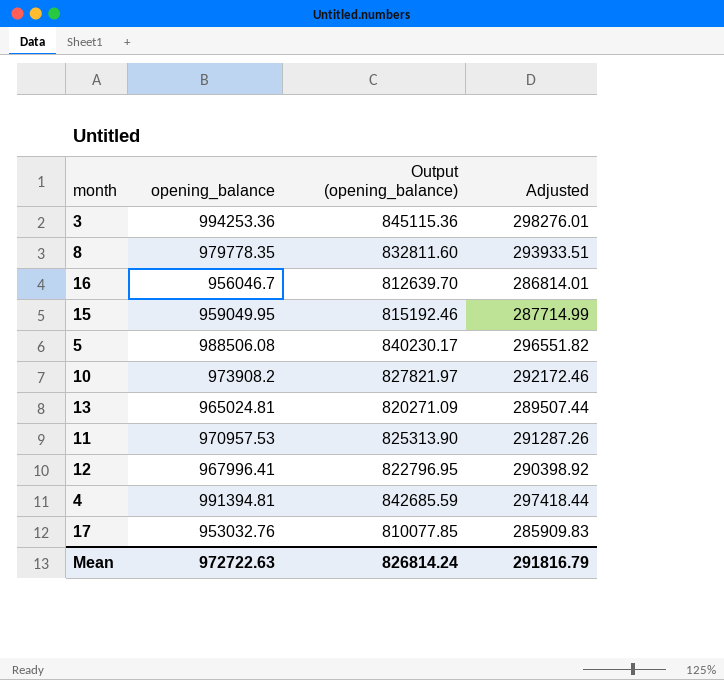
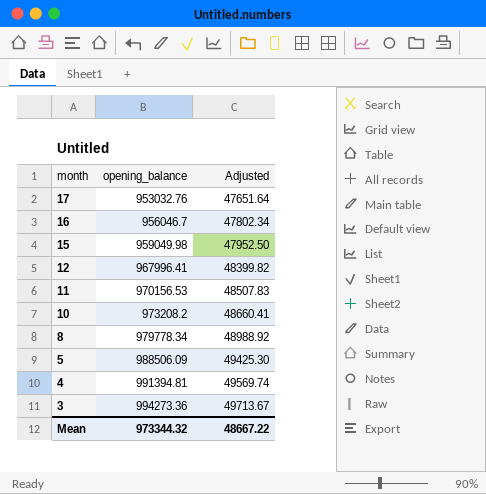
row order: none -> month descending
column Output (opening_balance) | formula: [opening_balance] * 0.85 -> none
column Adjusted | formula: [opening_balance] * 0.3 -> [opening_balance] * 0.05
row 13: 965024.81 | 820271.09 | 289507.44 -> none
15 | opening_balance: 959049.95 -> 959049.98
11 | opening_balance: 970957.53 -> 970156.53
10 | opening_balance: 973908.2 -> 973208.2
8 | opening_balance: 979778.35 -> 979778.34
5 | opening_balance: 988506.08 -> 988506.09
3 | opening_balance: 994253.36 -> 994273.36
Mean | opening_balance: 972722.63 -> 973344.32
Mean | Adjusted: 291816.79 -> 48667.22

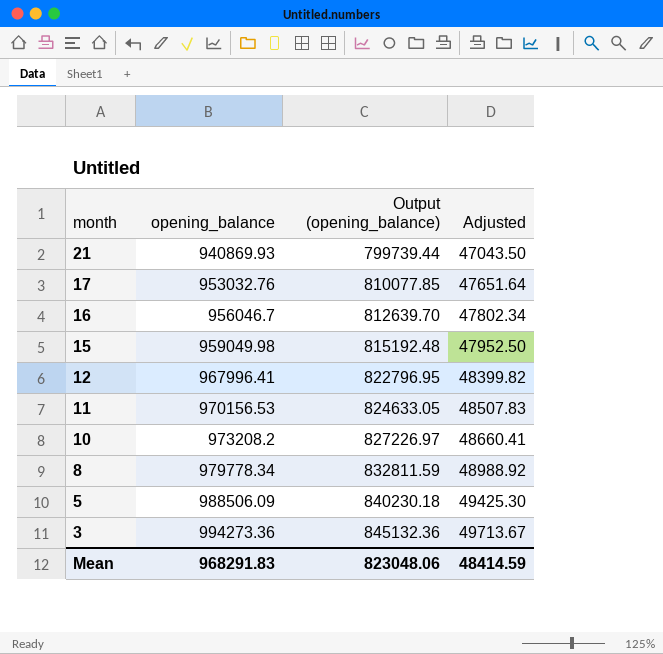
column Output (opening_balance) | formula: none -> [opening_balance] * 0.85
row 4: 991394.81 | 49569.74 -> none
row 21: none -> 940869.93 | 799739.44 | 47043.50
Mean | opening_balance: 973344.32 -> 968291.83
Mean | Adjusted: 48667.22 -> 48414.59

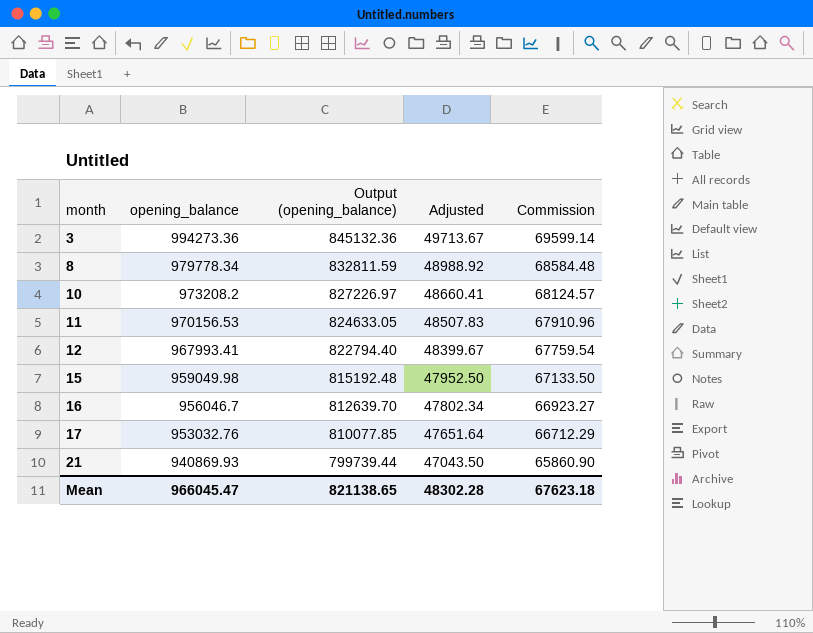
row order: month descending -> month ascending
column Commission | formula: none -> [opening_balance] * 0.07
row 5: 988506.09 | 840230.18 | 49425.30 -> none
12 | opening_balance: 967996.41 -> 967993.41
12 | Output (opening_balance): 822796.95 -> 822794.40
12 | Adjusted: 48399.82 -> 48399.67
Mean | opening_balance: 968291.83 -> 966045.47
Mean | Output (opening_balance): 823048.06 -> 821138.65
Mean | Adjusted: 48414.59 -> 48302.28

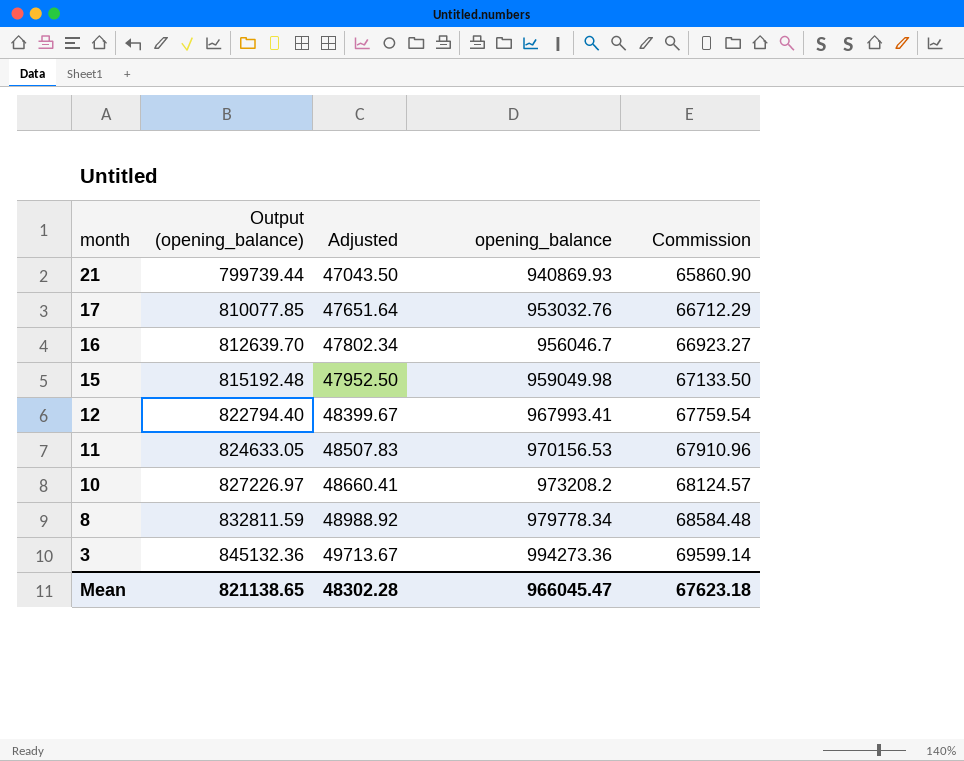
row order: month ascending -> month descending
column opening_balance | position: 2 -> 4

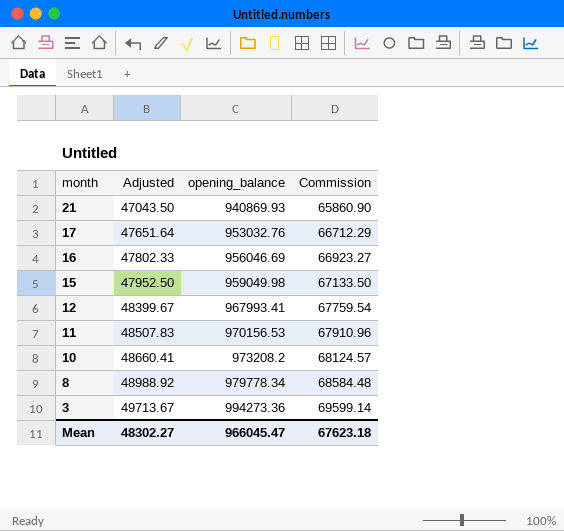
column Output (opening_balance) | formula: [opening_balance] * 0.85 -> none
16 | Adjusted: 47802.34 -> 47802.33
16 | opening_balance: 956046.7 -> 956046.69
Mean | Adjusted: 48302.28 -> 48302.27

